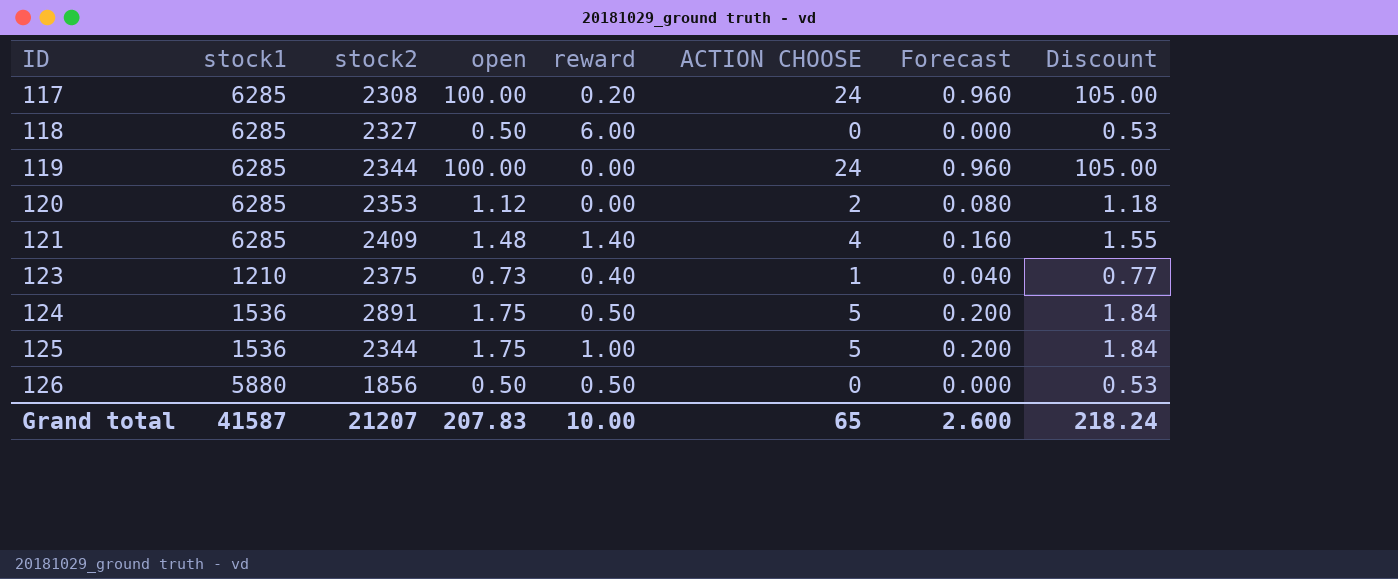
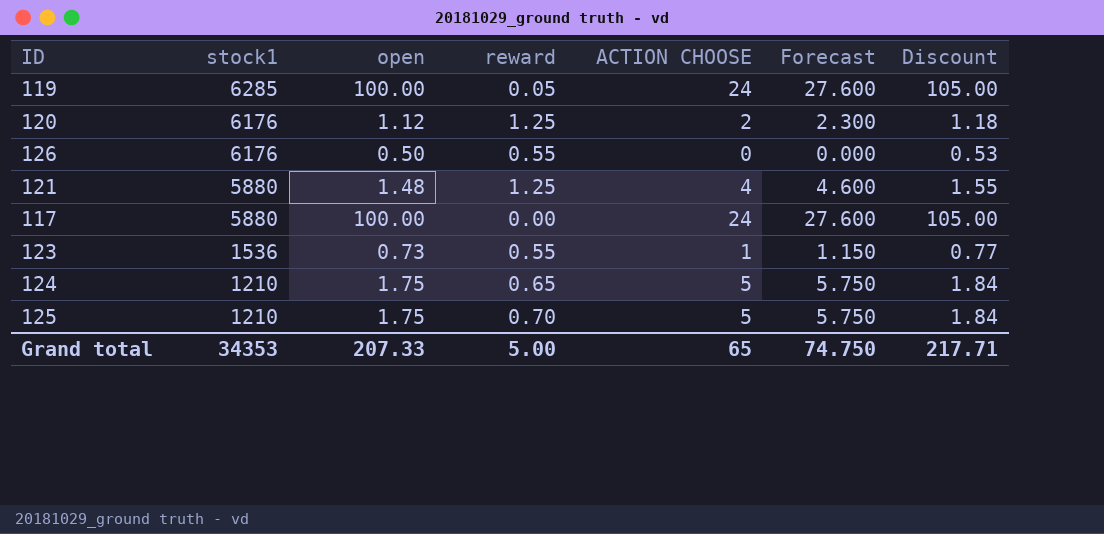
row order: ID ascending -> stock1 descending
column stock2 | position: 3 -> none
column Forecast | formula: [ACTION CHOOSE] * 0.04 -> [ACTION CHOOSE] * 1.15
row 118: 6285 | 2327 | 0.50 | 6.00 | 0 | 0.000 | 0.53 -> none
119 | reward: 0.00 -> 0.05
120 | stock1: 6285 -> 6176
120 | reward: 0.00 -> 1.25
126 | stock1: 5880 -> 6176
126 | reward: 0.50 -> 0.55
121 | stock1: 6285 -> 5880
121 | reward: 1.40 -> 1.25
117 | stock1: 6285 -> 5880
117 | reward: 0.20 -> 0.00
123 | stock1: 1210 -> 1536
123 | reward: 0.40 -> 0.55
124 | stock1: 1536 -> 1210
124 | reward: 0.50 -> 0.65
125 | stock1: 1536 -> 1210
125 | reward: 1.00 -> 0.70
Grand total | stock1: 41587 -> 34353
Grand total | open: 207.83 -> 207.33
Grand total | reward: 10.00 -> 5.00
Grand total | Forecast: 2.600 -> 74.750
Grand total | Discount: 218.24 -> 217.71

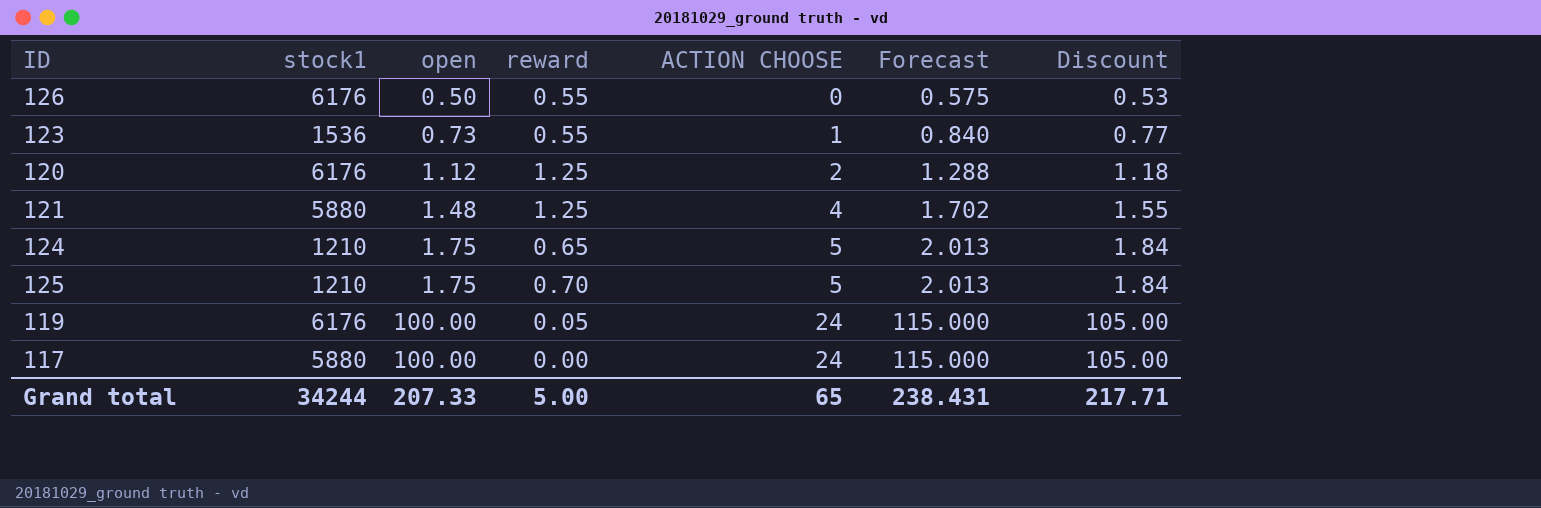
row order: stock1 descending -> open ascending
column Forecast | formula: [ACTION CHOOSE] * 1.15 -> [open] * 1.15
119 | stock1: 6285 -> 6176
Grand total | stock1: 34353 -> 34244
Grand total | Forecast: 74.750 -> 238.431

